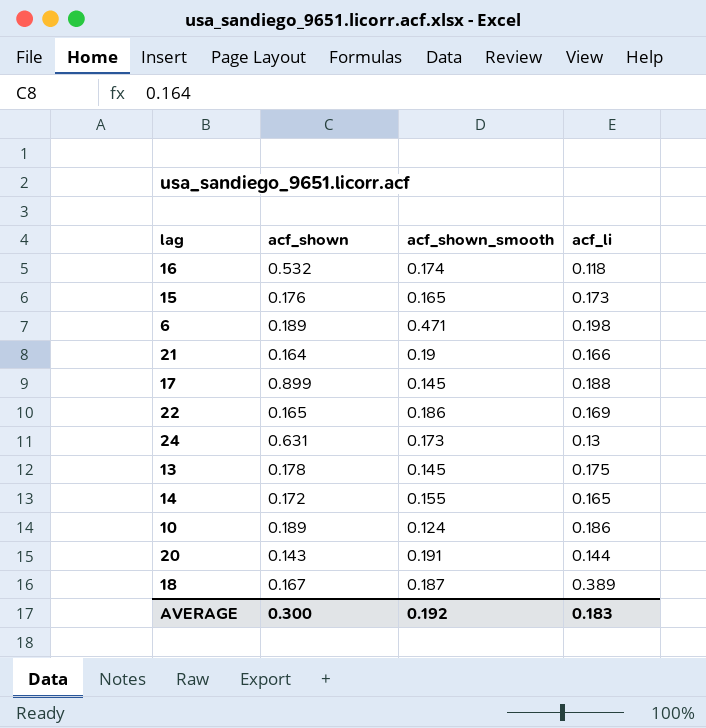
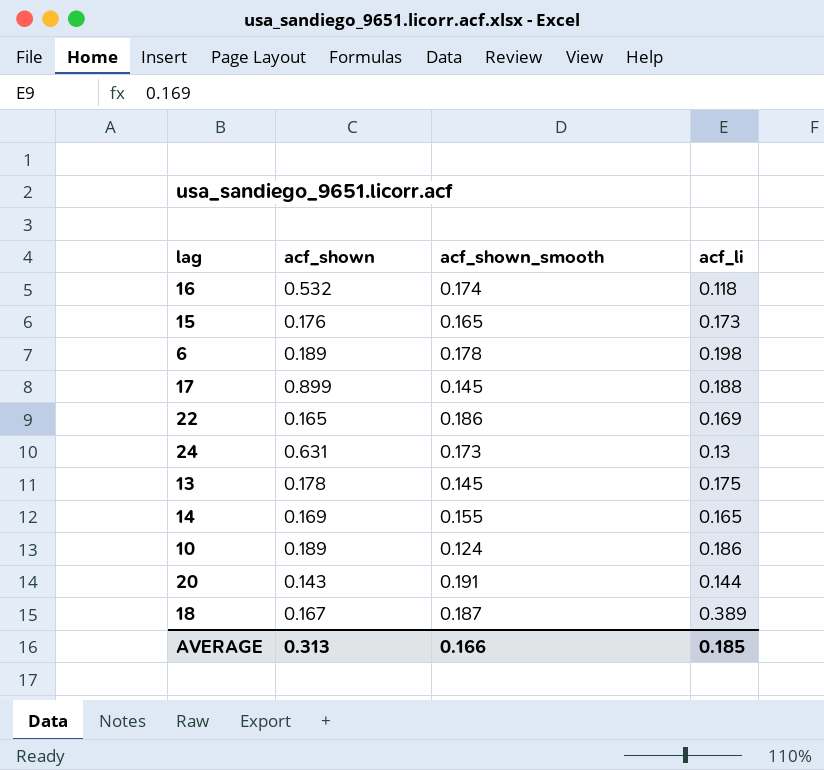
row 21: 0.164 | 0.19 | 0.166 -> none
6 | acf_shown_smooth: 0.471 -> 0.178
14 | acf_shown: 0.172 -> 0.169
AVERAGE | acf_shown: 0.300 -> 0.313
AVERAGE | acf_shown_smooth: 0.192 -> 0.166
AVERAGE | acf_li: 0.183 -> 0.185

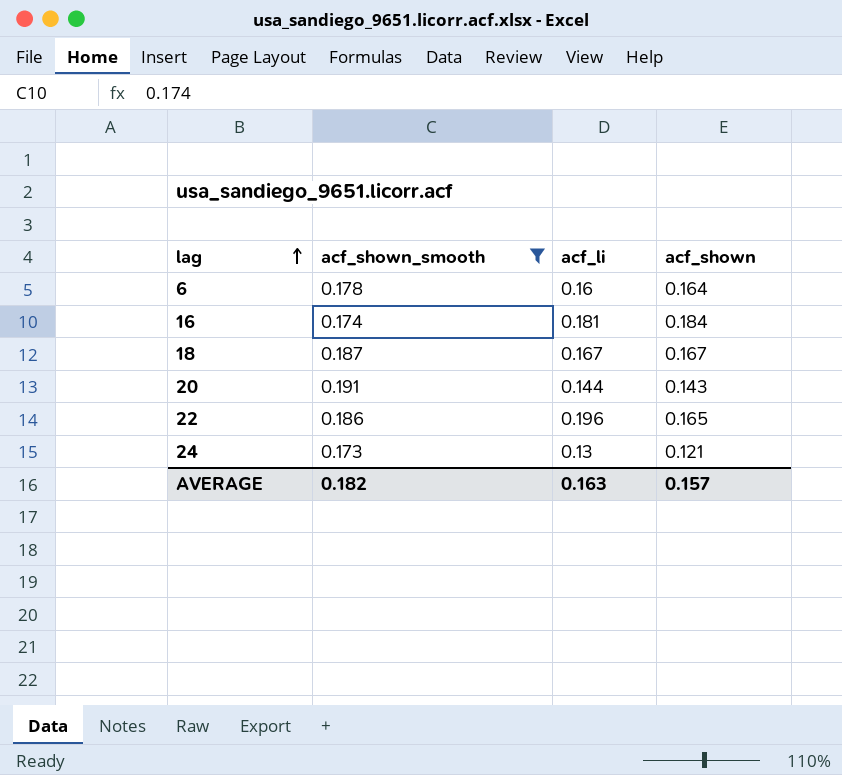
filter: none -> acf_shown_smooth >= 0.173
row order: none -> lag ascending
column acf_shown | position: 2 -> 4
6 | acf_li: 0.198 -> 0.16
6 | acf_shown: 0.189 -> 0.164
16 | acf_li: 0.118 -> 0.181
16 | acf_shown: 0.532 -> 0.184
18 | acf_li: 0.389 -> 0.167
22 | acf_li: 0.169 -> 0.196
24 | acf_shown: 0.631 -> 0.121
AVERAGE | acf_shown_smooth: 0.166 -> 0.182
AVERAGE | acf_li: 0.185 -> 0.163
AVERAGE | acf_shown: 0.313 -> 0.157

